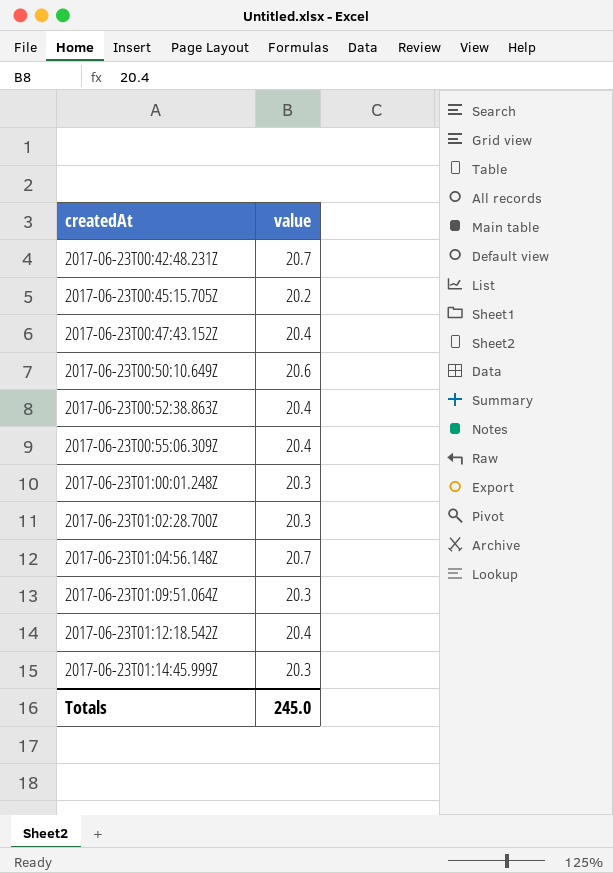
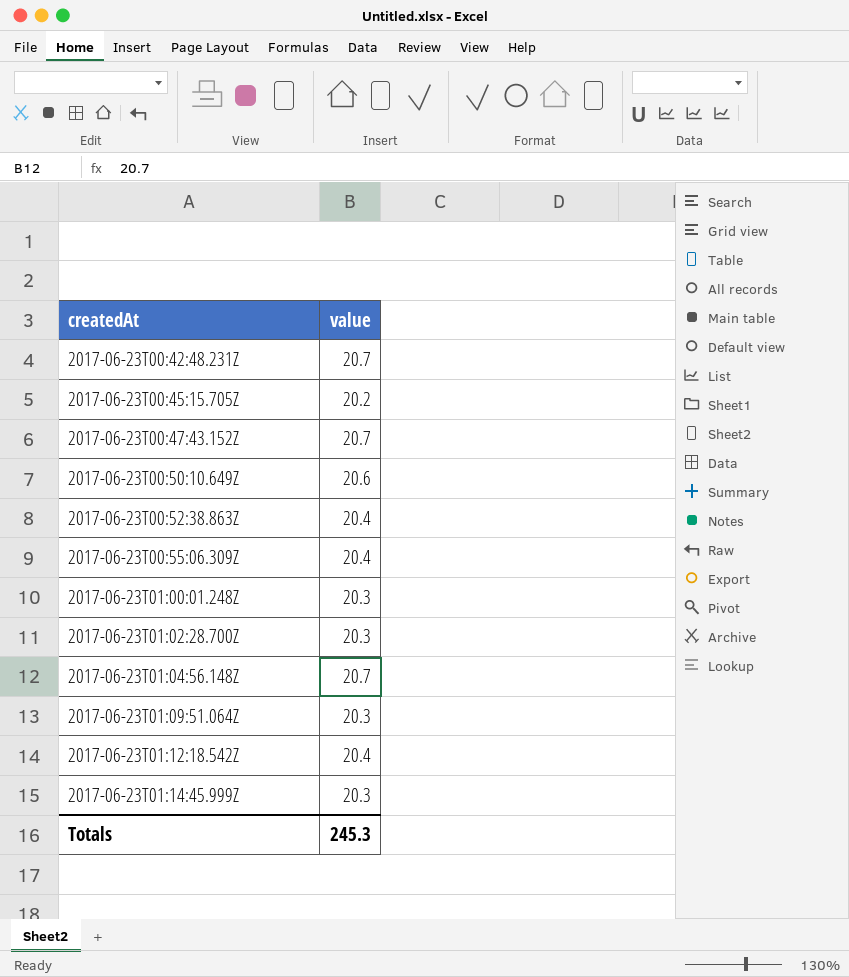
2017-06-23T00:47:43.152Z | value: 20.4 -> 20.7
Totals | value: 245.0 -> 245.3

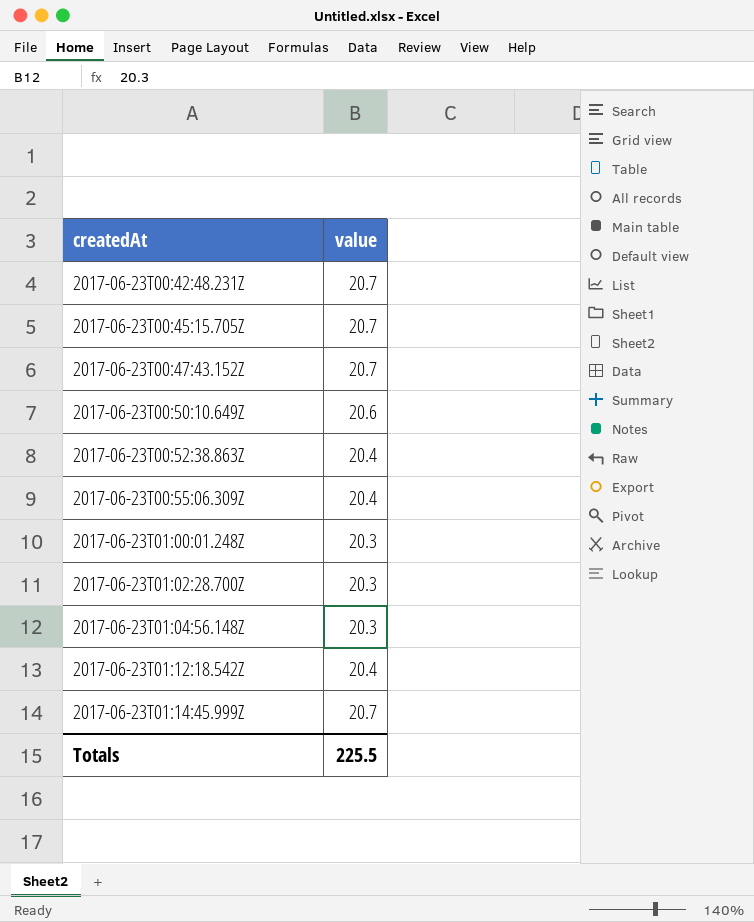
row 2017-06-23T01:09:51.064Z: 20.3 -> none
2017-06-23T00:45:15.705Z | value: 20.2 -> 20.7
2017-06-23T01:04:56.148Z | value: 20.7 -> 20.3
2017-06-23T01:14:45.999Z | value: 20.3 -> 20.7
Totals | value: 245.3 -> 225.5

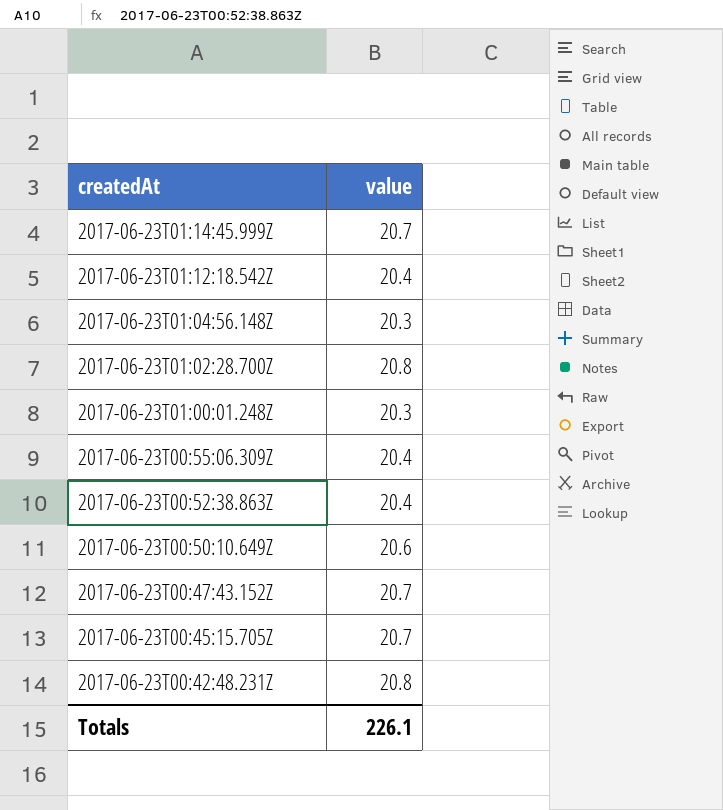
row order: createdAt ascending -> createdAt descending
2017-06-23T01:02:28.700Z | value: 20.3 -> 20.8
2017-06-23T00:42:48.231Z | value: 20.7 -> 20.8
Totals | value: 225.5 -> 226.1

